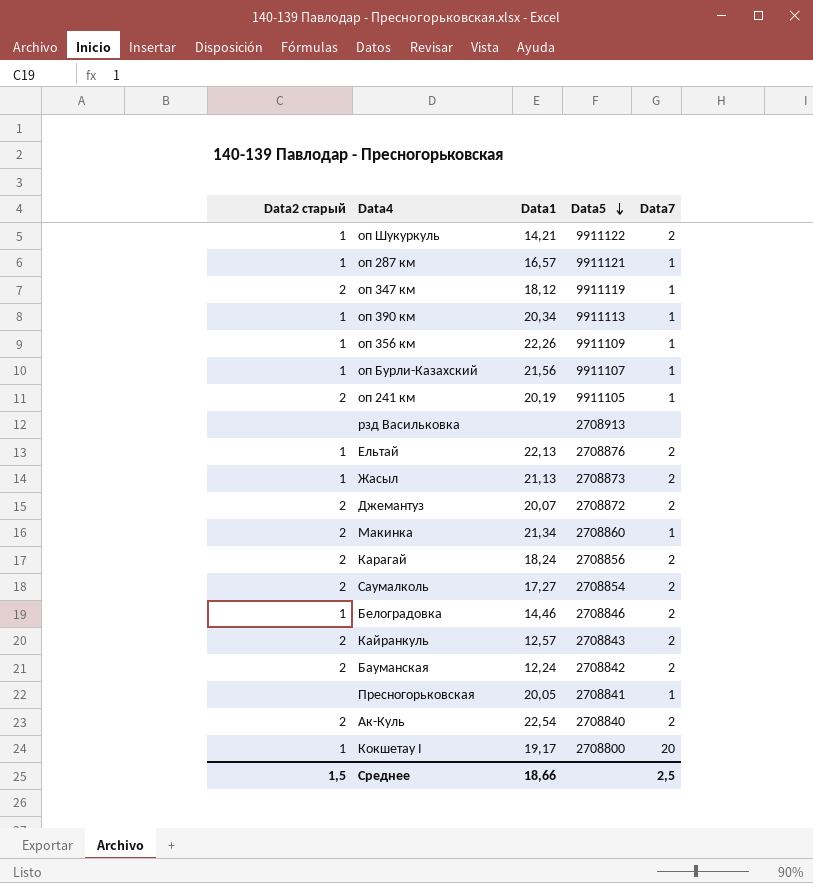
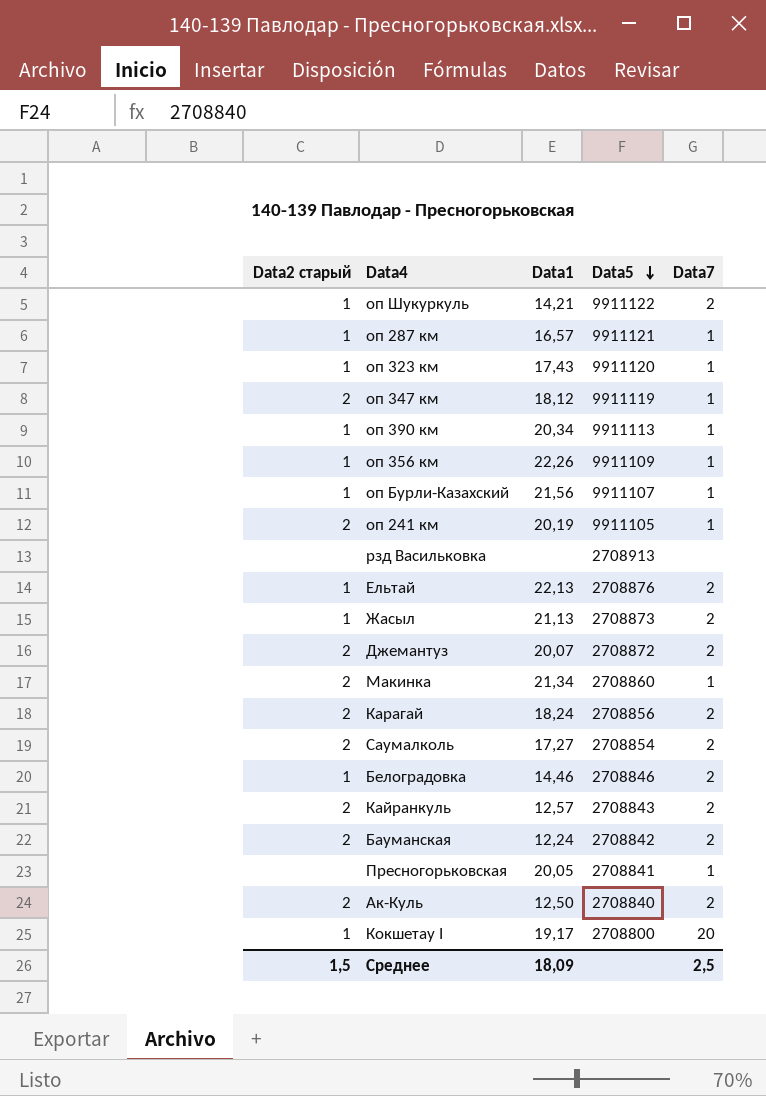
row оп 323 км: none -> 1 | 17,43 | 9911120 | 1
Ак-Куль | Data1: 22,54 -> 12,50
Среднее | Data1: 18,66 -> 18,09

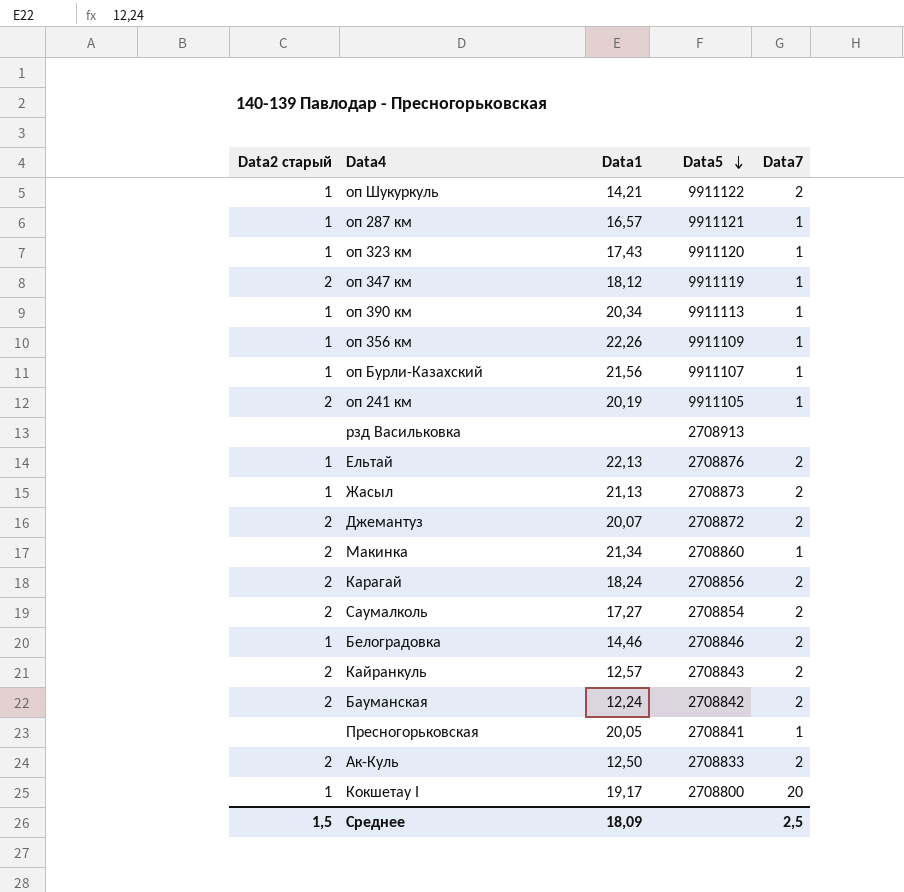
Ак-Куль | Data5: 2708840 -> 2708833

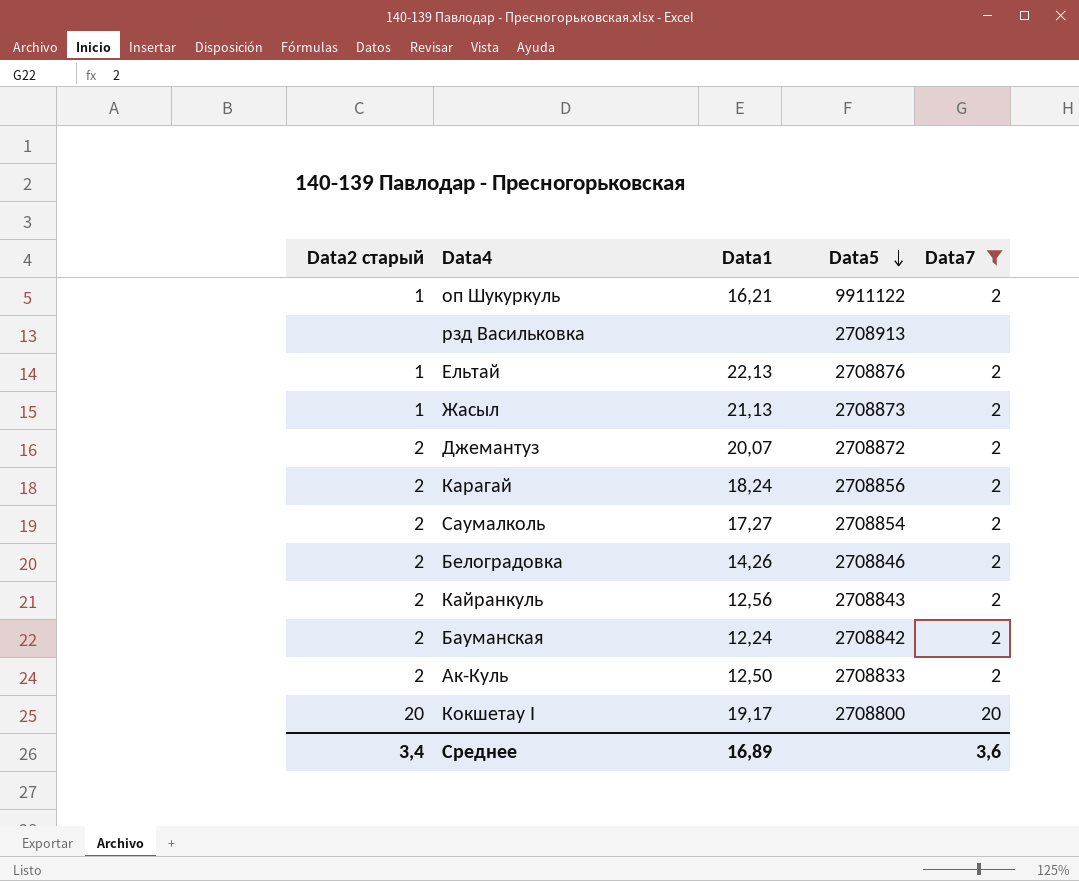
filter: none -> Data7 != 1
оп Шукуркуль | Data1: 14,21 -> 16,21
Белоградовка | Data2 старый: 1 -> 2
Белоградовка | Data1: 14,46 -> 14,26
Кайранкуль | Data1: 12,57 -> 12,56
Кокшетау I | Data2 старый: 1 -> 20
Среднее | Data2 старый: 1,5 -> 3,4
Среднее | Data1: 18,09 -> 16,89
Среднее | Data7: 2,5 -> 3,6

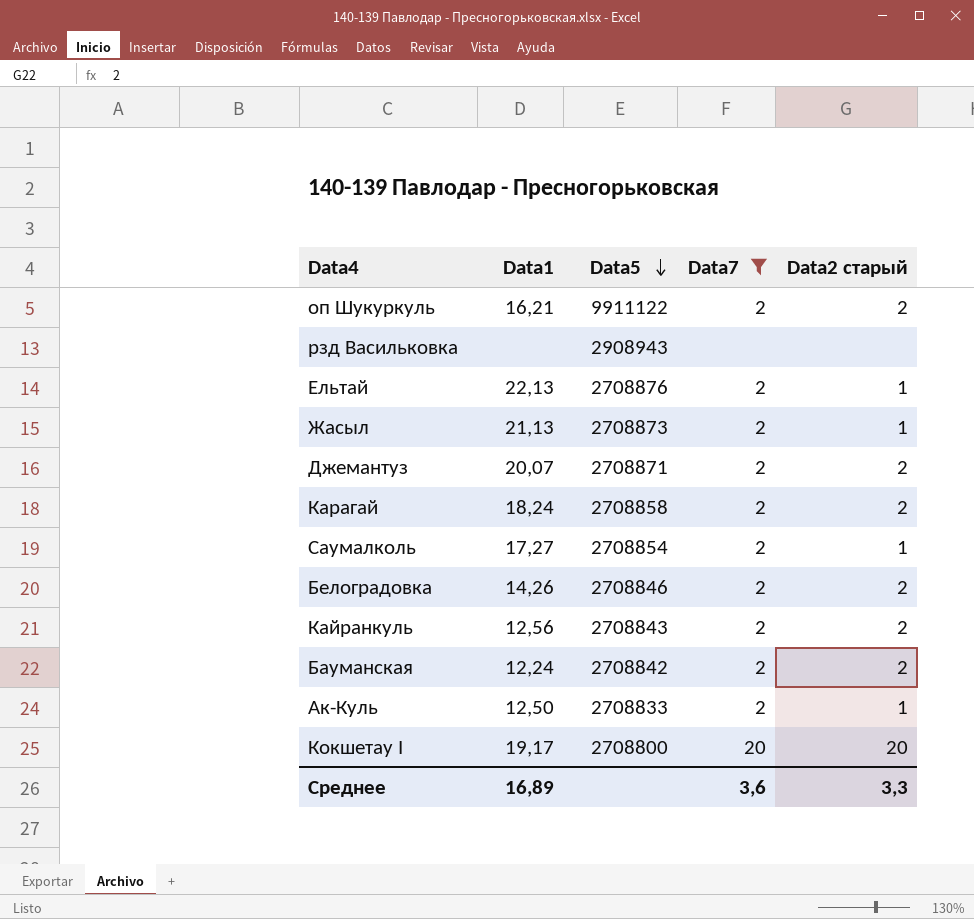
column Data2 старый | position: 1 -> 5
оп Шукуркуль | Data2 старый: 1 -> 2
рзд Васильковка | Data5: 2708913 -> 2908943
Джемантуз | Data5: 2708872 -> 2708871
Карагай | Data5: 2708856 -> 2708858
Саумалколь | Data2 старый: 2 -> 1
Ак-Куль | Data2 старый: 2 -> 1
Среднее | Data2 старый: 3,4 -> 3,3

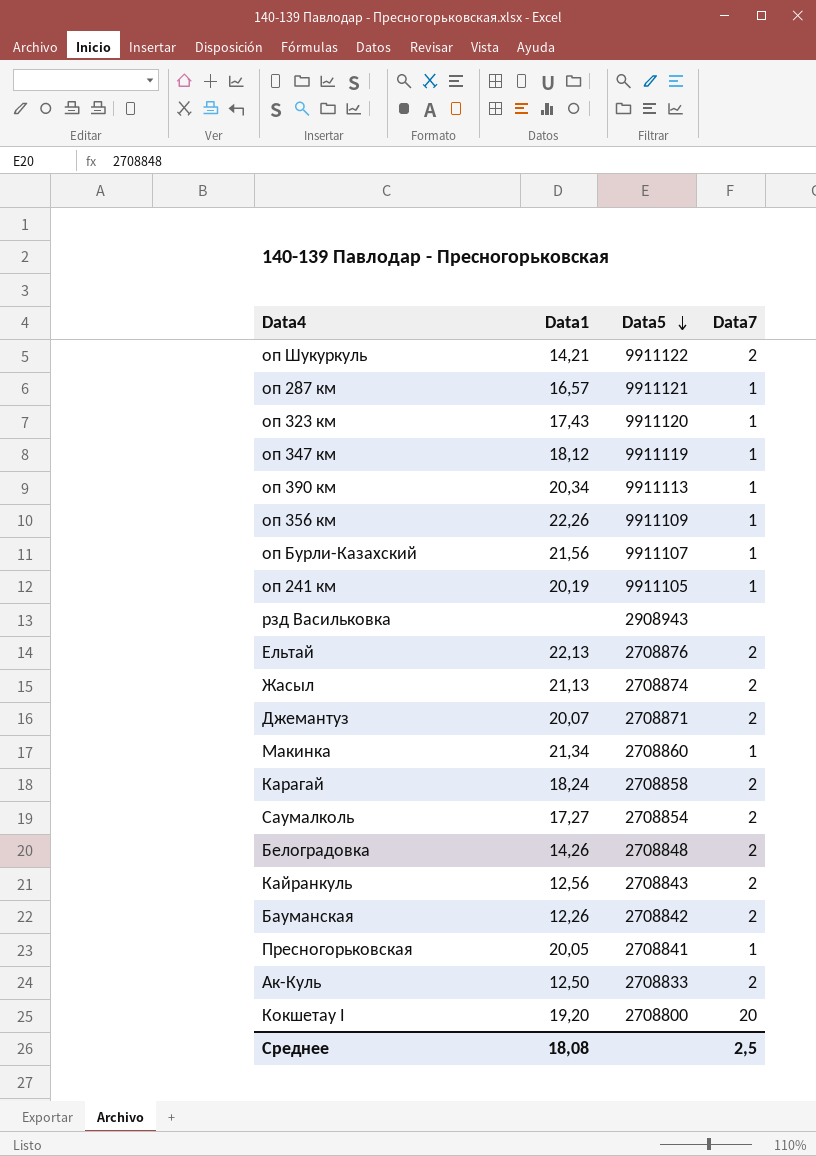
filter: Data7 != 1 -> none
column Data2 старый | position: 5 -> none
оп Шукуркуль | Data1: 16,21 -> 14,21
Жасыл | Data5: 2708873 -> 2708874
Белоградовка | Data5: 2708846 -> 2708848
Бауманская | Data1: 12,24 -> 12,26
Кокшетау I | Data1: 19,17 -> 19,20
Среднее | Data1: 16,89 -> 18,08
Среднее | Data7: 3,6 -> 2,5

